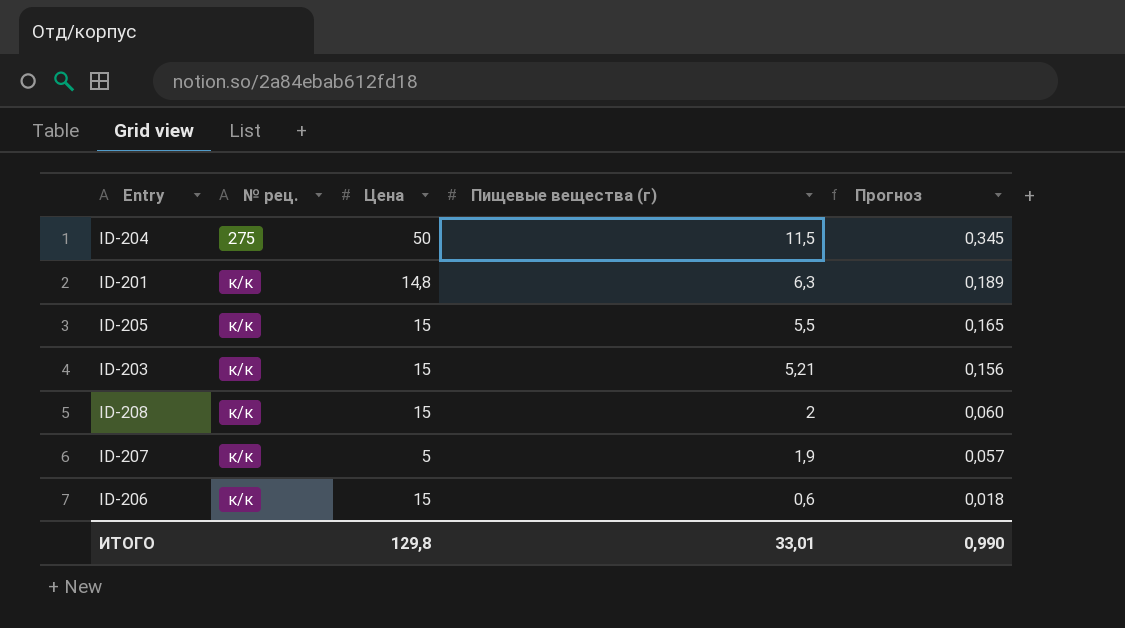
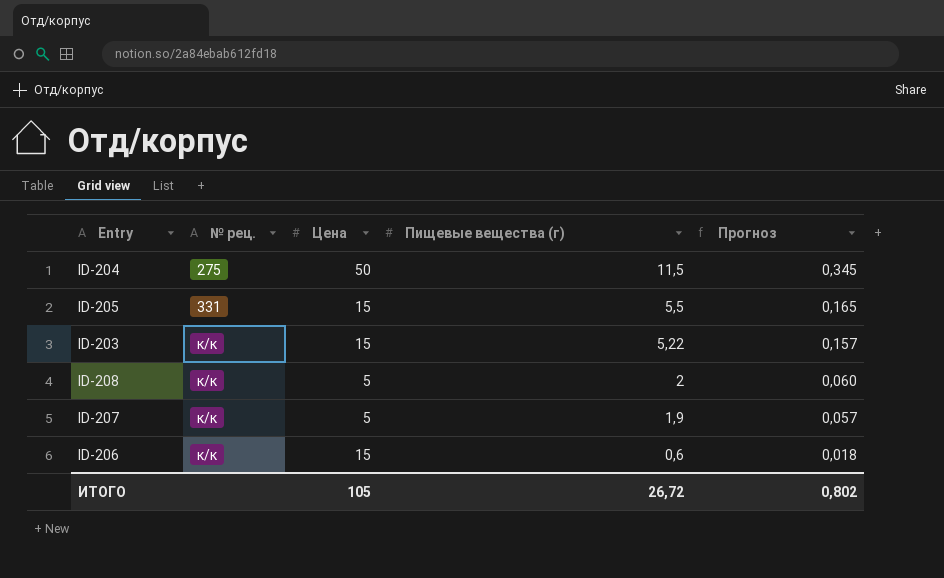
row ID-201: к/к | 14,8 | 6,3 | 0,189 -> none
ID-205 | № рец.: к/к -> 331
ID-203 | Пищевые вещества (г): 5,21 -> 5,22
ID-203 | Прогноз: 0,156 -> 0,157
ID-208 | Цена: 15 -> 5
ИТОГО | Цена: 129,8 -> 105
ИТОГО | Пищевые вещества (г): 33,01 -> 26,72
ИТОГО | Прогноз: 0,990 -> 0,802

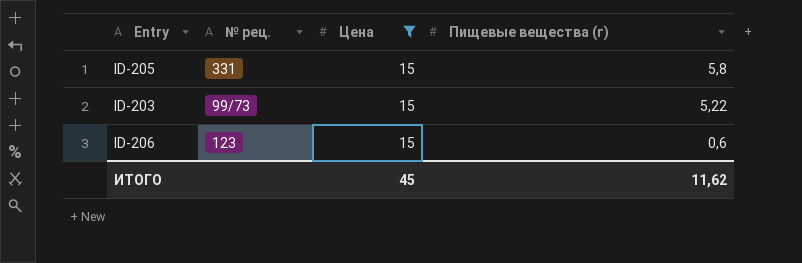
filter: none -> Цена = 15
column Прогноз | formula: [Пищевые вещества (г)] * 0,03 -> none
ID-205 | Пищевые вещества (г): 5,5 -> 5,8
ID-203 | № рец.: к/к -> 99/73
ID-206 | № рец.: к/к -> 123
ИТОГО | Цена: 105 -> 45
ИТОГО | Пищевые вещества (г): 26,72 -> 11,62

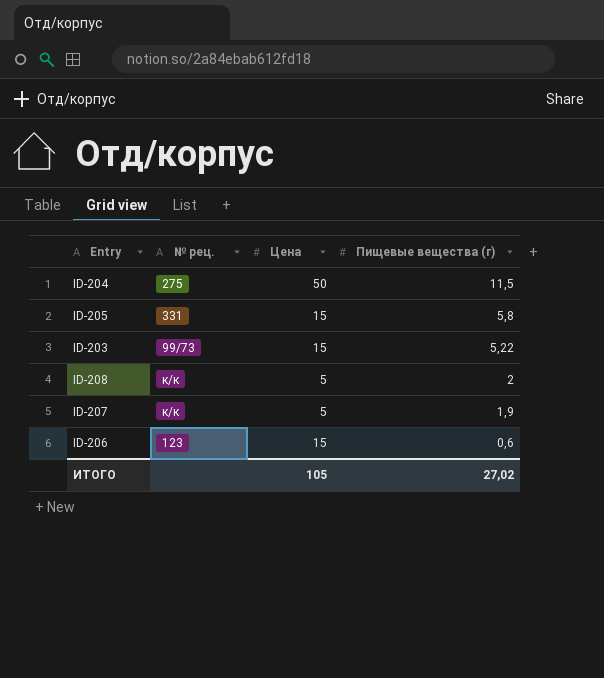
filter: Цена = 15 -> none
ИТОГО | Цена: 45 -> 105
ИТОГО | Пищевые вещества (г): 11,62 -> 27,02

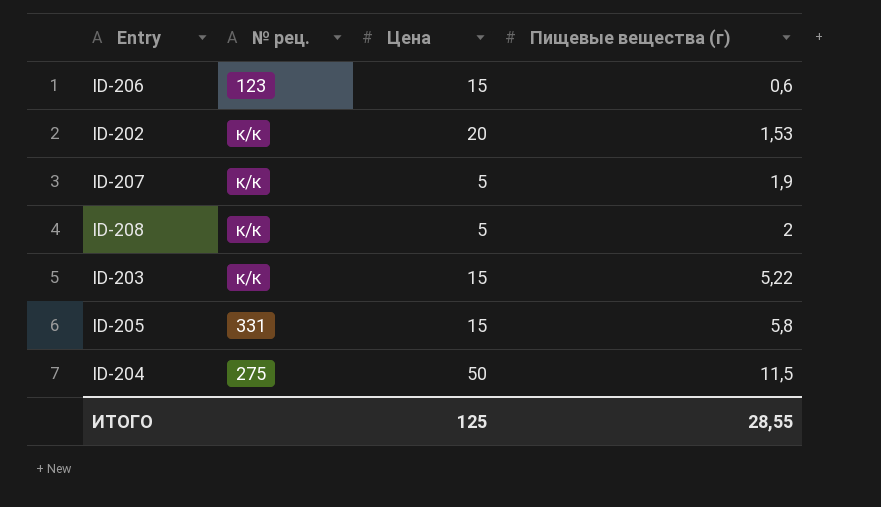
row order: Пищевые вещества (г) descending -> Пищевые вещества (г) ascending
row ID-202: none -> к/к | 20 | 1,53
ID-203 | № рец.: 99/73 -> к/к
ИТОГО | Цена: 105 -> 125
ИТОГО | Пищевые вещества (г): 27,02 -> 28,55

